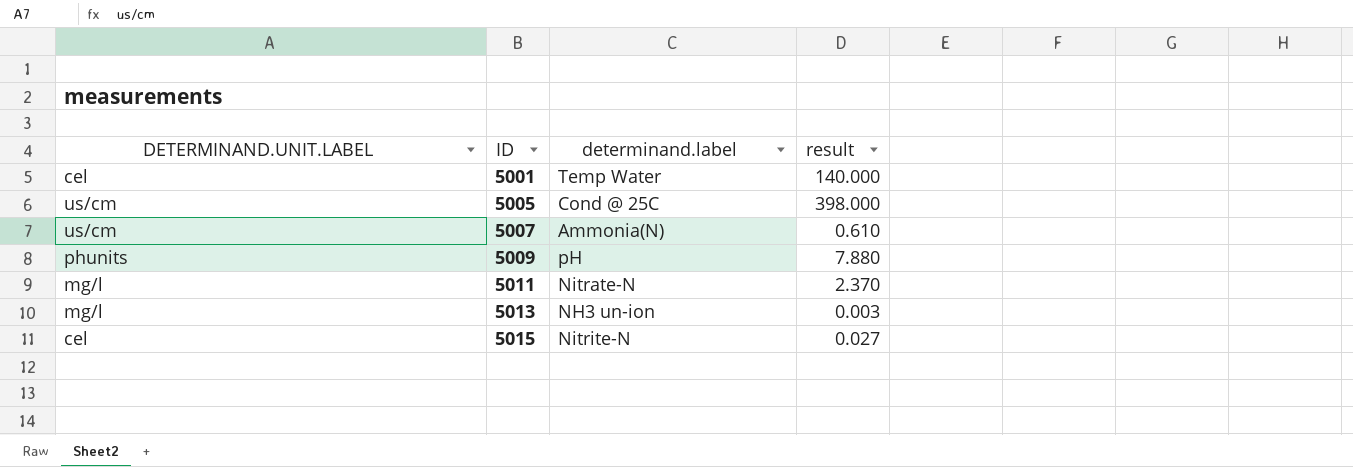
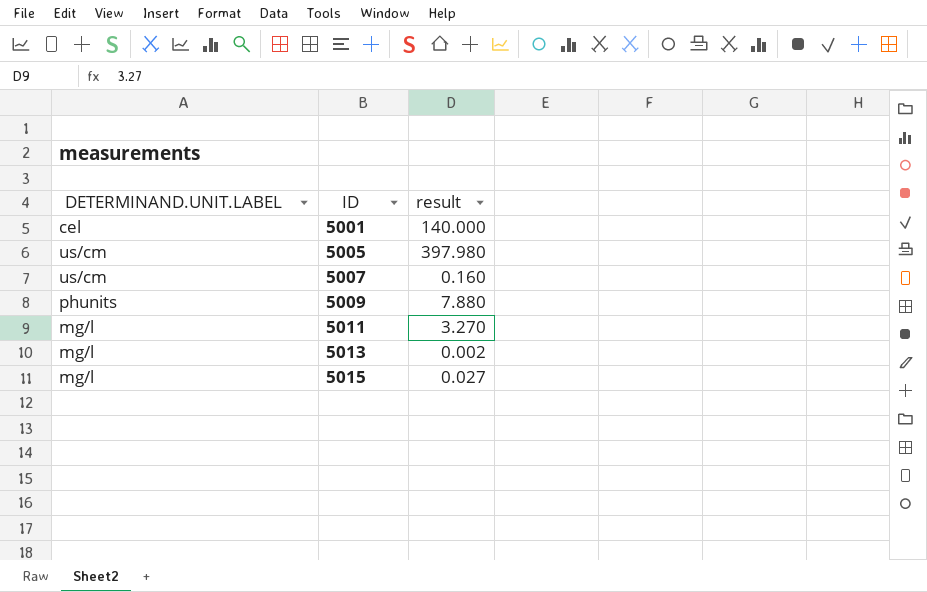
column determinand.label | position: 3 -> none
5005 | result: 398.000 -> 397.980
5007 | result: 0.610 -> 0.160
5011 | result: 2.370 -> 3.270
5013 | result: 0.003 -> 0.002
5015 | DETERMINAND.UNIT.LABEL: cel -> mg/l

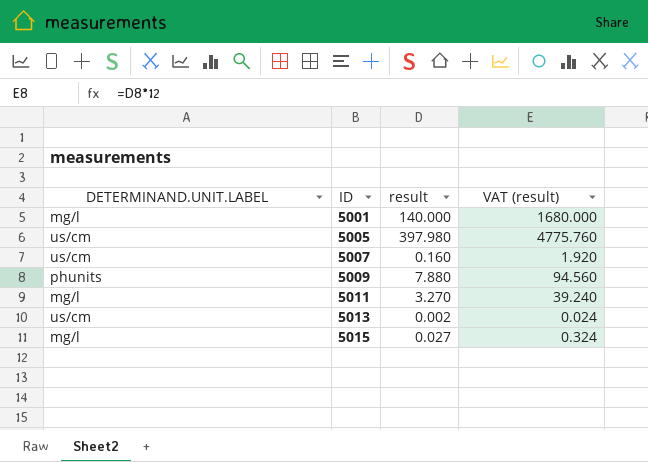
column VAT (result) | formula: none -> [result] * 12
5001 | DETERMINAND.UNIT.LABEL: cel -> mg/l
5013 | DETERMINAND.UNIT.LABEL: mg/l -> us/cm

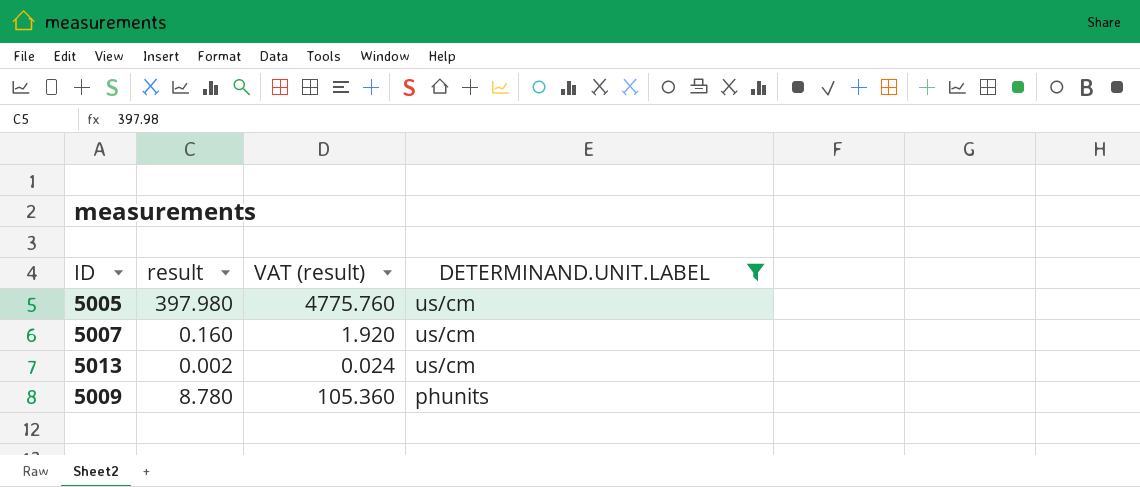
filter: none -> DETERMINAND.UNIT.LABEL != mg/l
row order: ID ascending -> DETERMINAND.UNIT.LABEL descending
column DETERMINAND.UNIT.LABEL | position: 1 -> 4
5009 | result: 7.880 -> 8.780
5009 | VAT (result): 94.560 -> 105.360

